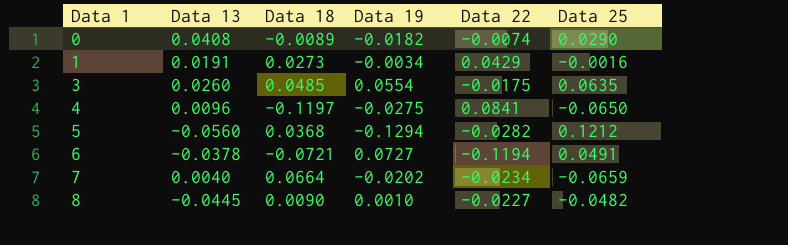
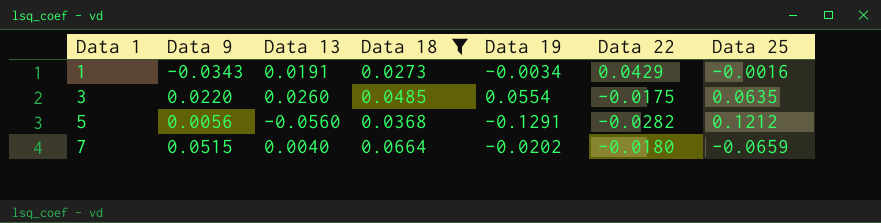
filter: none -> Data 18 >= 0.0273
column Data 9 | position: none -> 2
5 | Data 19: -0.1294 -> -0.1291
7 | Data 22: -0.0234 -> -0.0180

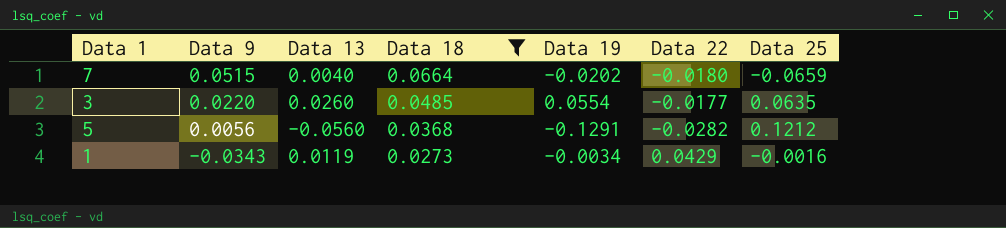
row order: Data 1 ascending -> Data 9 descending
3 | Data 22: -0.0175 -> -0.0177
1 | Data 13: 0.0191 -> 0.0119

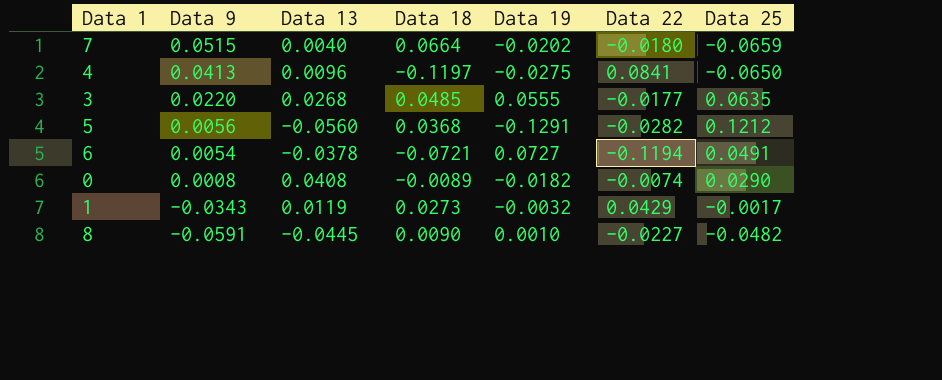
filter: Data 18 >= 0.0273 -> none
3 | Data 13: 0.0260 -> 0.0268
3 | Data 19: 0.0554 -> 0.0555
1 | Data 19: -0.0034 -> -0.0032
1 | Data 25: -0.0016 -> -0.0017

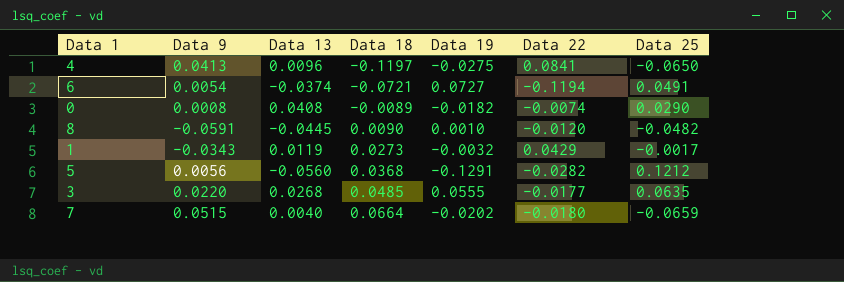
row order: Data 9 descending -> Data 18 ascending
6 | Data 13: -0.0378 -> -0.0374
8 | Data 22: -0.0227 -> -0.0120

